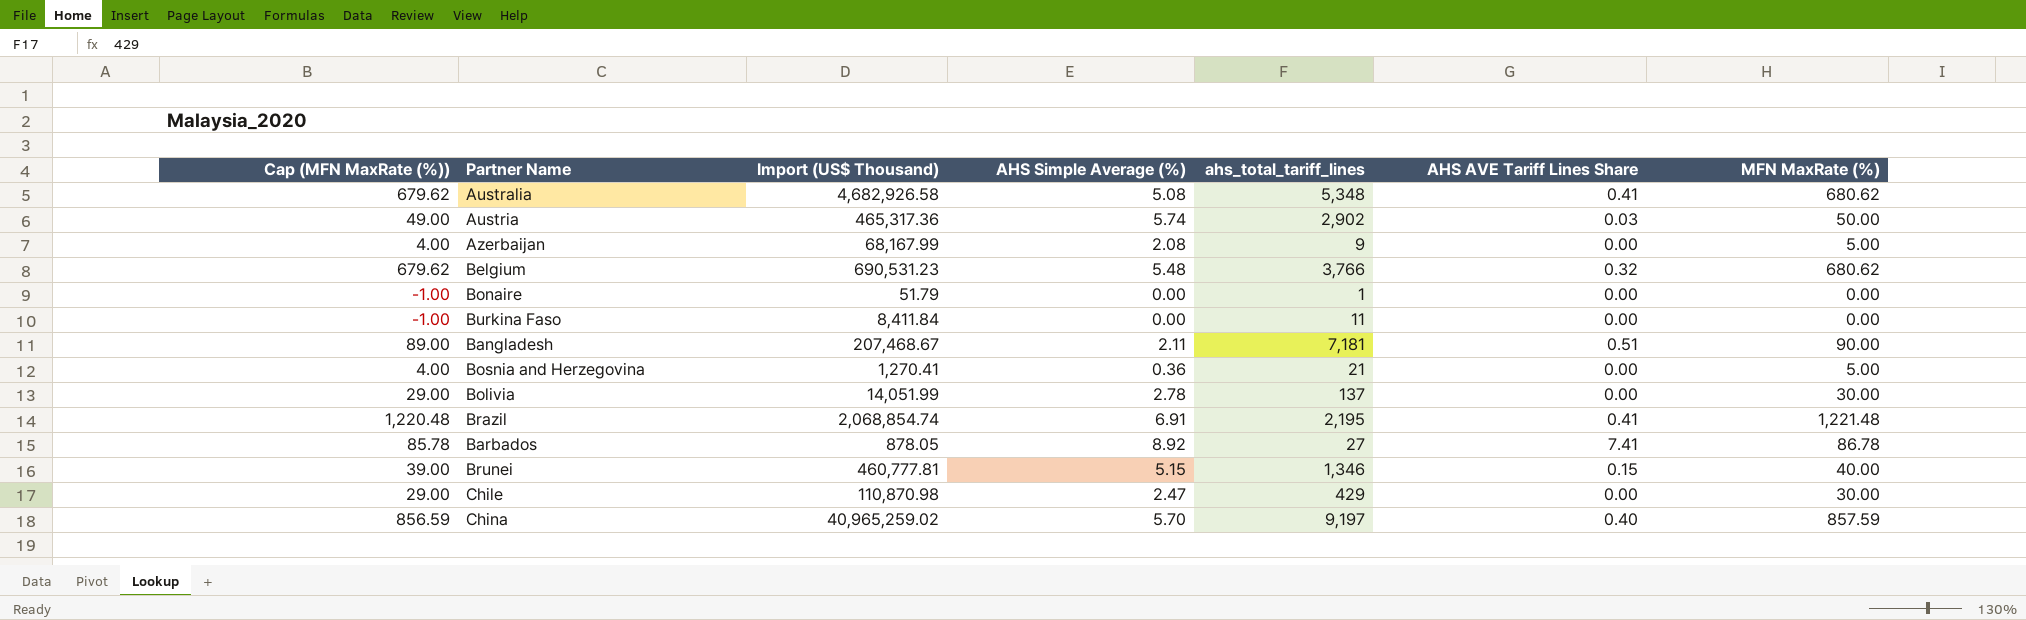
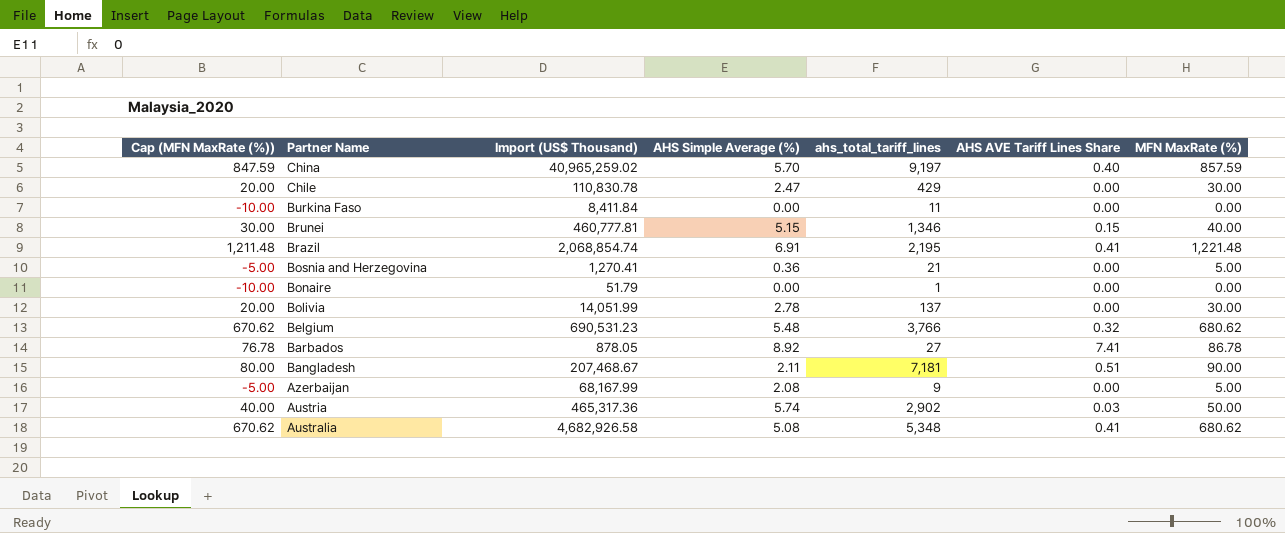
row order: none -> Partner Name descending
column Cap (MFN MaxRate (%)) | formula: [MFN MaxRate (%)] - 1 -> [MFN MaxRate (%)] - 10
Chile | Import (US$ Thousand): 110,870.98 -> 110,830.78

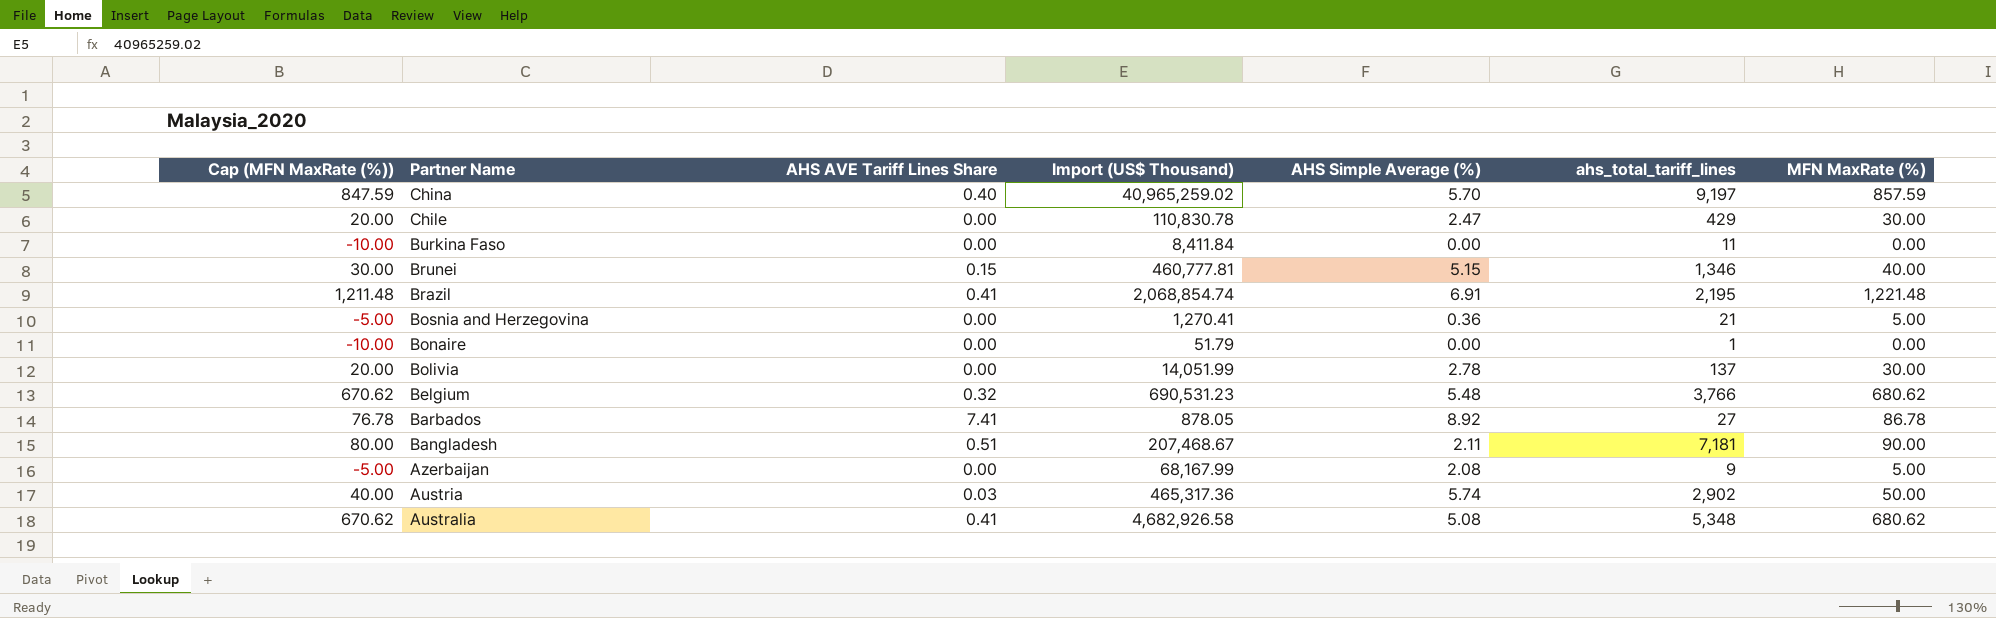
column AHS AVE Tariff Lines Share | position: 6 -> 3

